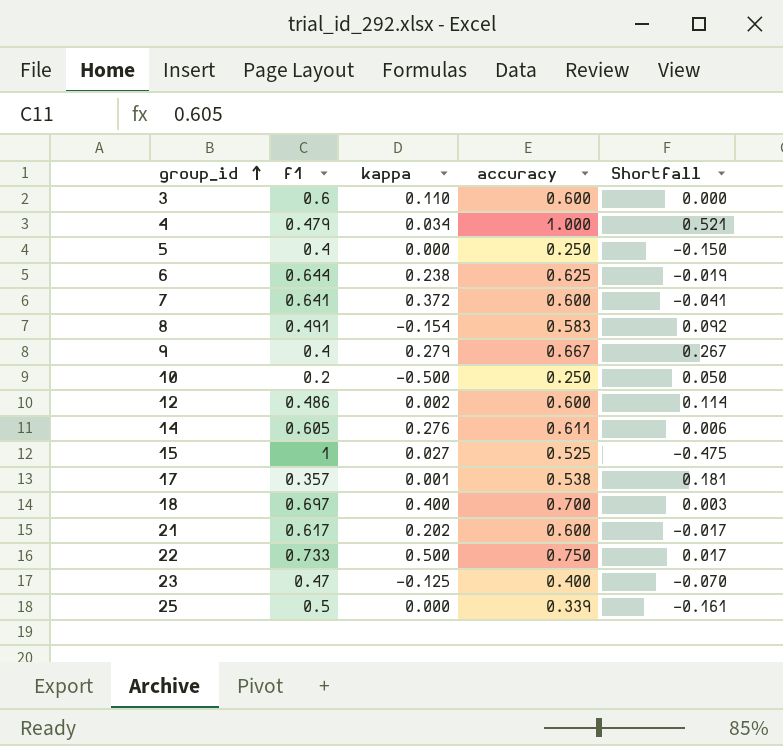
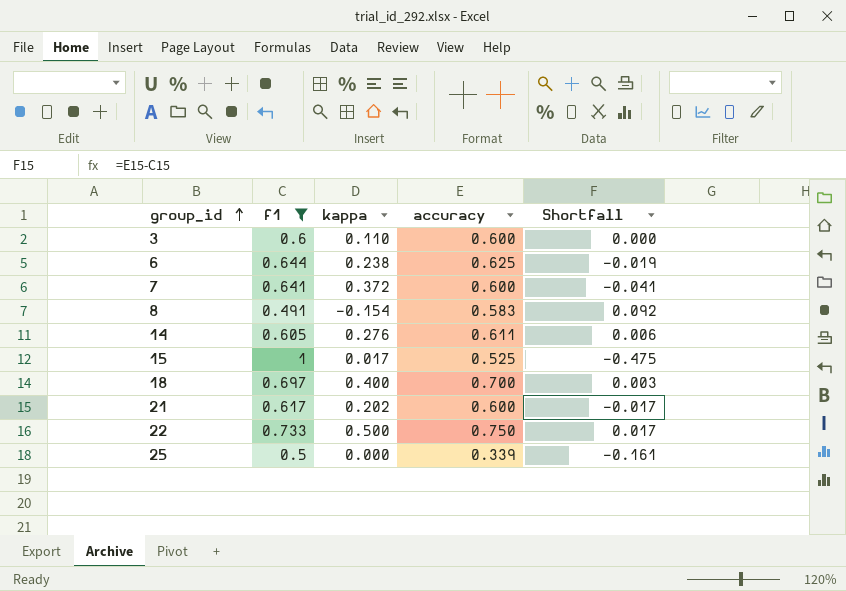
filter: none -> f1 >= 0.491
15 | kappa: 0.027 -> 0.017

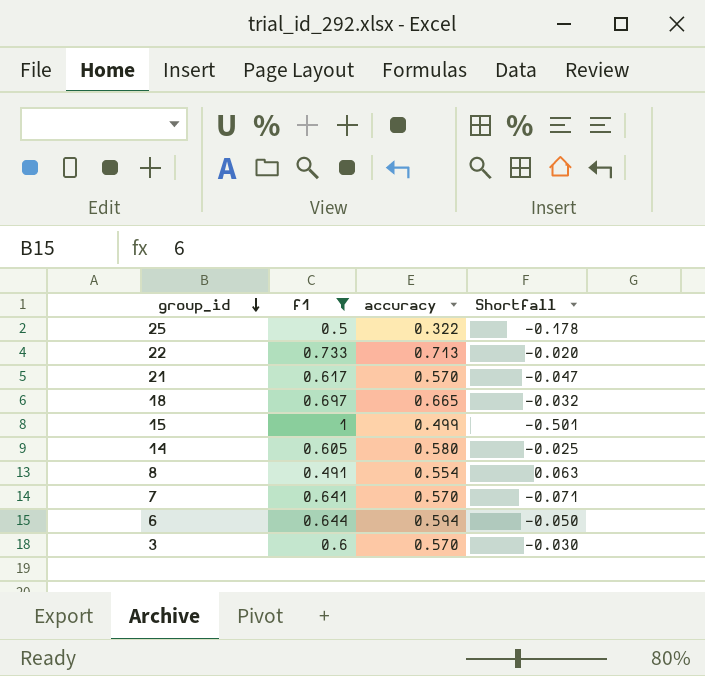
row order: group_id ascending -> group_id descending
column kappa | position: 3 -> none
25 | accuracy: 0.339 -> 0.322
25 | Shortfall: -0.161 -> -0.178
22 | accuracy: 0.750 -> 0.713
22 | Shortfall: 0.017 -> -0.020
21 | accuracy: 0.600 -> 0.570
21 | Shortfall: -0.017 -> -0.047
18 | accuracy: 0.700 -> 0.665
18 | Shortfall: 0.003 -> -0.032
15 | accuracy: 0.525 -> 0.499
15 | Shortfall: -0.475 -> -0.501
14 | accuracy: 0.611 -> 0.580
14 | Shortfall: 0.006 -> -0.025
8 | accuracy: 0.583 -> 0.554
8 | Shortfall: 0.092 -> 0.063
7 | accuracy: 0.600 -> 0.570
7 | Shortfall: -0.041 -> -0.071
6 | accuracy: 0.625 -> 0.594
6 | Shortfall: -0.019 -> -0.050
3 | accuracy: 0.600 -> 0.570
3 | Shortfall: 0.000 -> -0.030

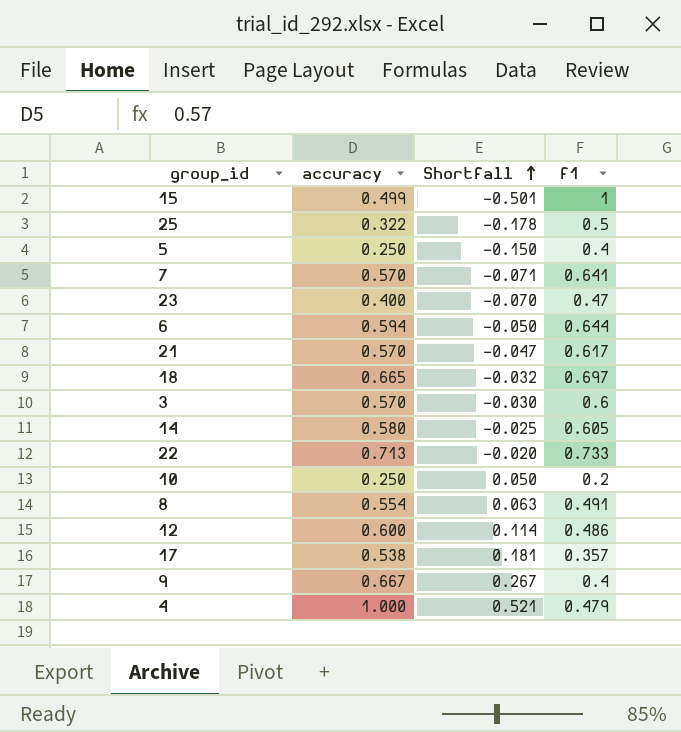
filter: f1 >= 0.491 -> none
row order: group_id descending -> Shortfall ascending
column f1 | position: 2 -> 4

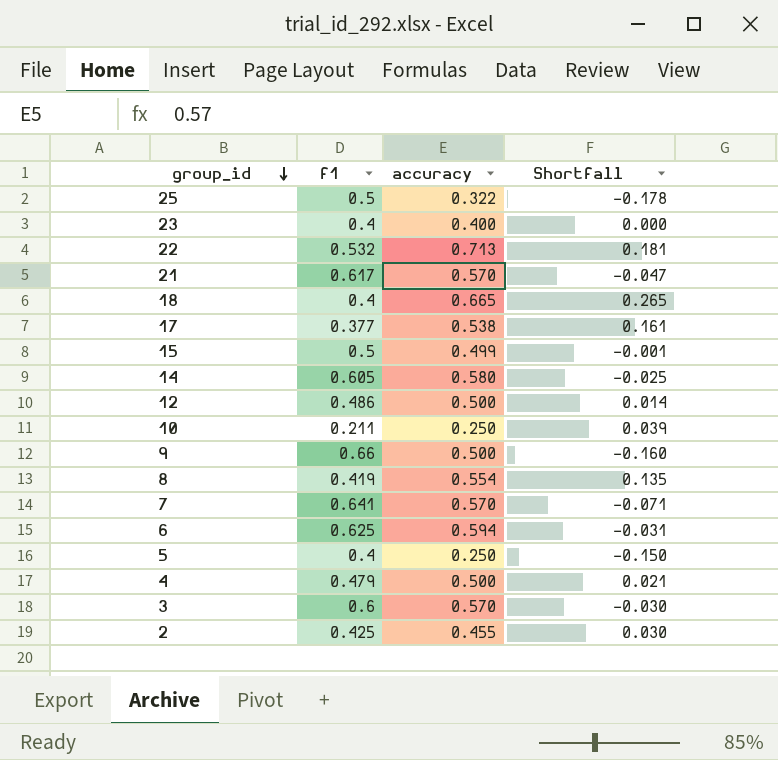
row order: Shortfall ascending -> group_id descending
column f1 | position: 4 -> 2
23 | f1: 0.47 -> 0.4
23 | Shortfall: -0.070 -> 0.000
22 | f1: 0.733 -> 0.532
22 | Shortfall: -0.020 -> 0.181
18 | f1: 0.697 -> 0.4
18 | Shortfall: -0.032 -> 0.265
17 | f1: 0.357 -> 0.377
17 | Shortfall: 0.181 -> 0.161
15 | f1: 1 -> 0.5
15 | Shortfall: -0.501 -> -0.001
12 | accuracy: 0.600 -> 0.500
12 | Shortfall: 0.114 -> 0.014
10 | f1: 0.2 -> 0.211
10 | Shortfall: 0.050 -> 0.039
9 | f1: 0.4 -> 0.66
9 | accuracy: 0.667 -> 0.500
9 | Shortfall: 0.267 -> -0.160
8 | f1: 0.491 -> 0.419
8 | Shortfall: 0.063 -> 0.135
6 | f1: 0.644 -> 0.625
6 | Shortfall: -0.050 -> -0.031
4 | accuracy: 1.000 -> 0.500
4 | Shortfall: 0.521 -> 0.021
row 2: none -> 0.425 | 0.455 | 0.030

